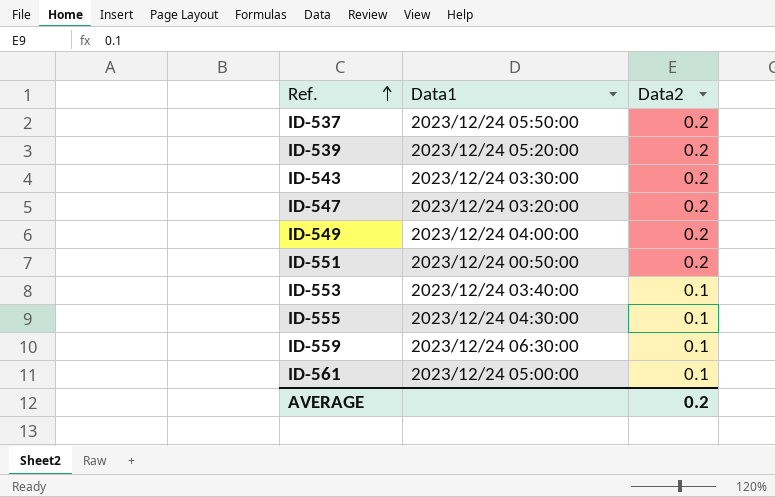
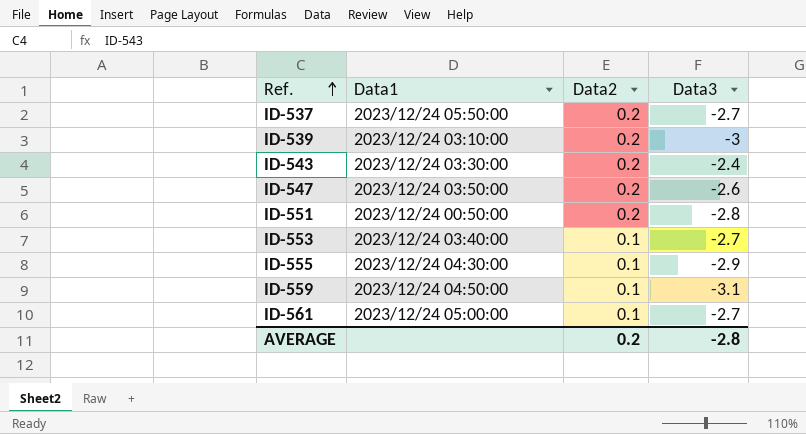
column Data3 | position: none -> 4
row ID-549: 2023/12/24 04:00:00 | 0.2 -> none
ID-539 | Data1: 2023/12/24 05:20:00 -> 2023/12/24 03:10:00
ID-547 | Data1: 2023/12/24 03:20:00 -> 2023/12/24 03:50:00
ID-559 | Data1: 2023/12/24 06:30:00 -> 2023/12/24 04:50:00

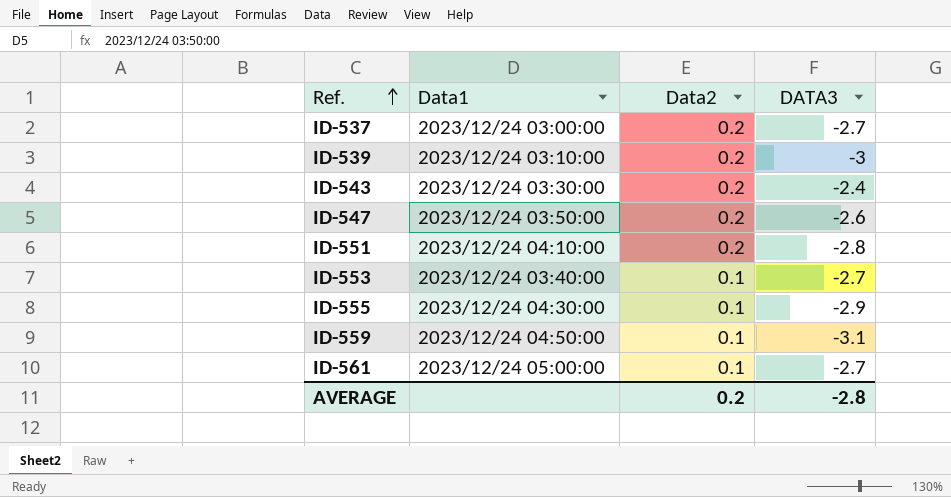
column name: Data3 -> DATA3
ID-537 | Data1: 2023/12/24 05:50:00 -> 2023/12/24 03:00:00
ID-551 | Data1: 2023/12/24 00:50:00 -> 2023/12/24 04:10:00

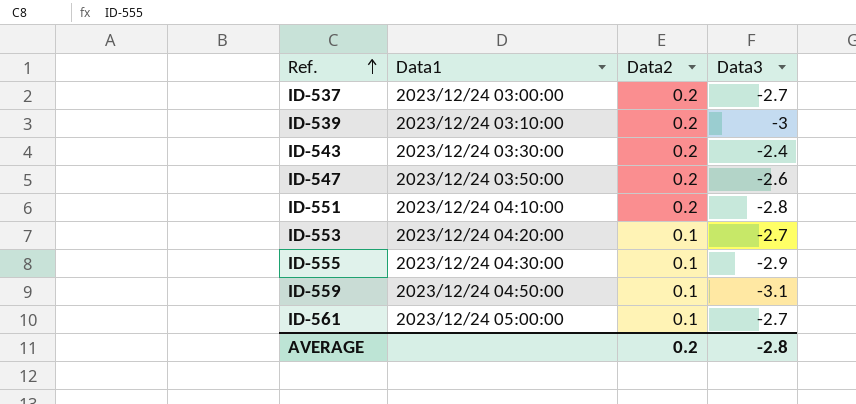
column name: DATA3 -> Data3
ID-553 | Data1: 2023/12/24 03:40:00 -> 2023/12/24 04:20:00

